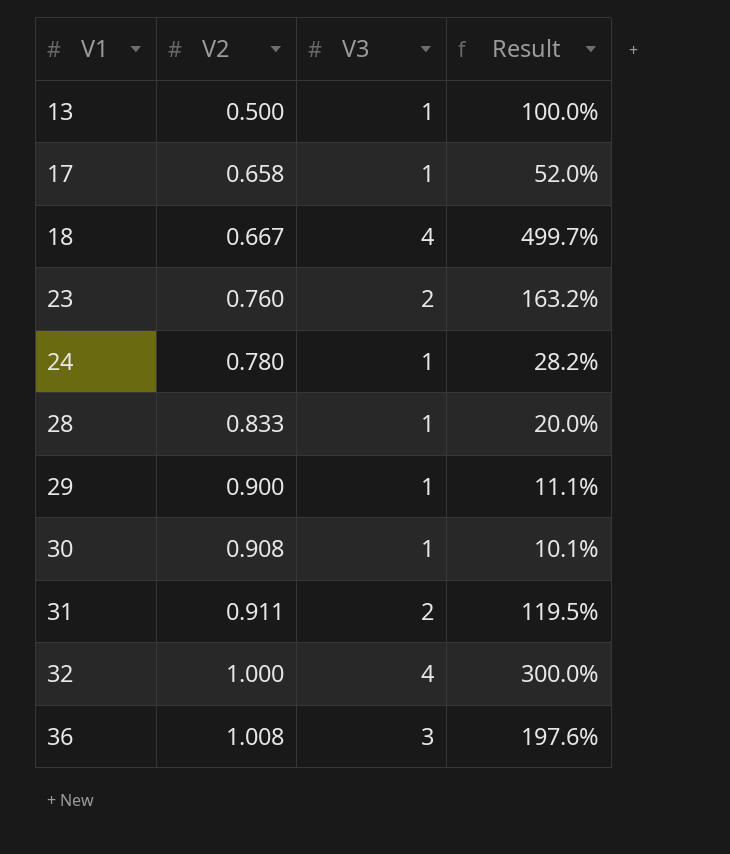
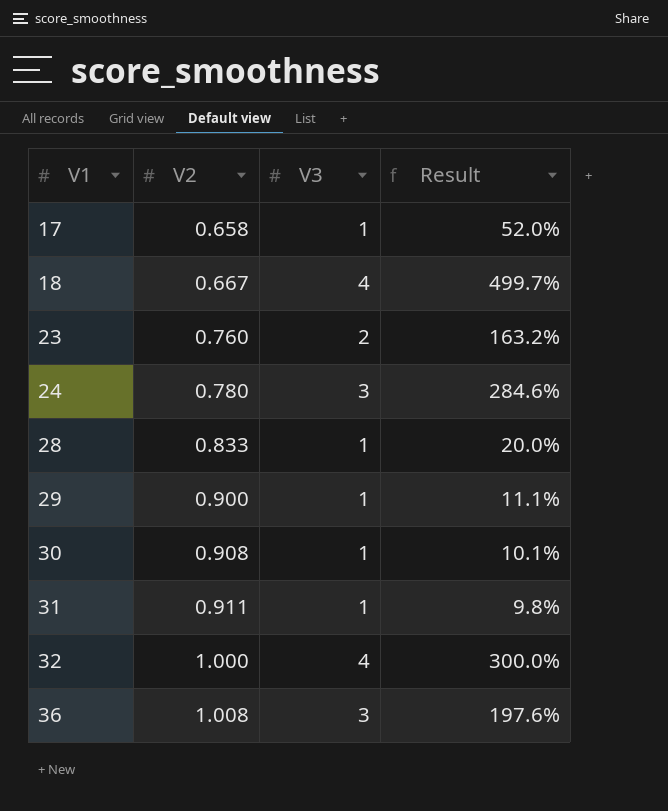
row 13: 0.500 | 1 | 100.0% -> none
24 | V3: 1 -> 3
24 | Result: 28.2% -> 284.6%
31 | V3: 2 -> 1
31 | Result: 119.5% -> 9.8%

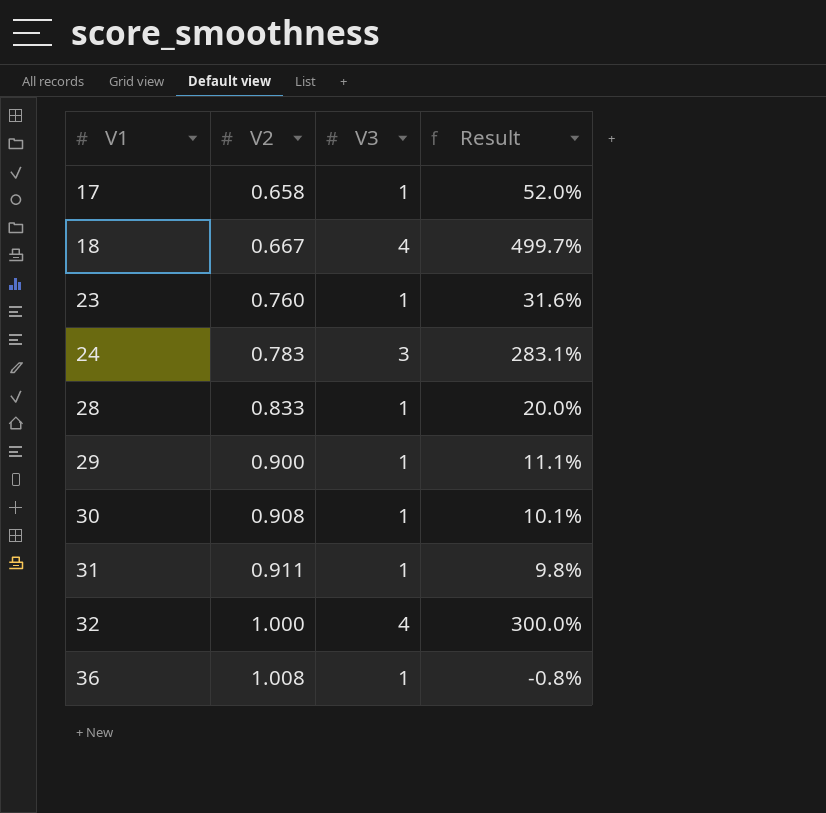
23 | V3: 2 -> 1
23 | Result: 163.2% -> 31.6%
24 | V2: 0.780 -> 0.783
24 | Result: 284.6% -> 283.1%
36 | V3: 3 -> 1
36 | Result: 197.6% -> -0.8%

